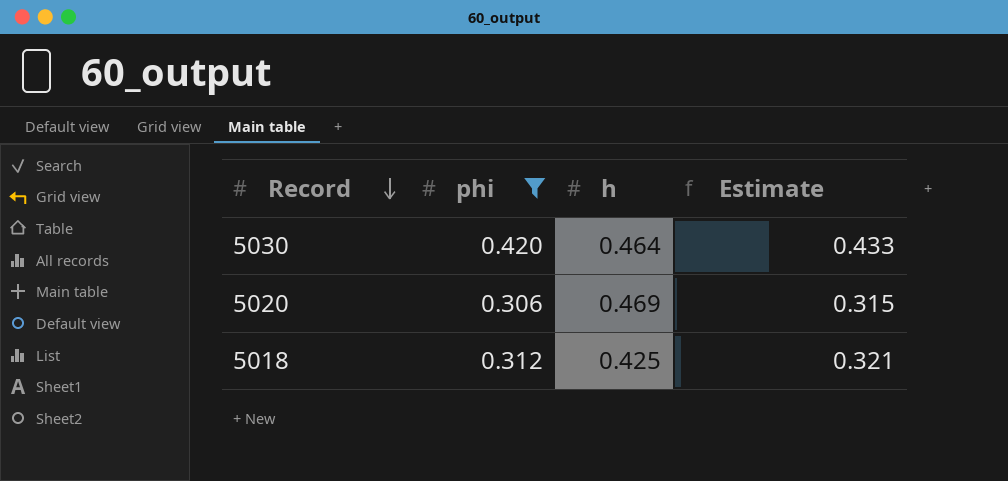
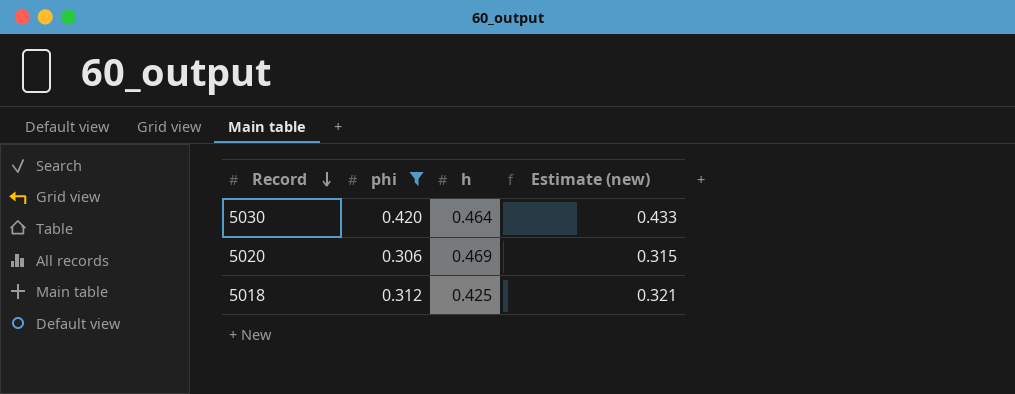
column name: Estimate -> Estimate (new)

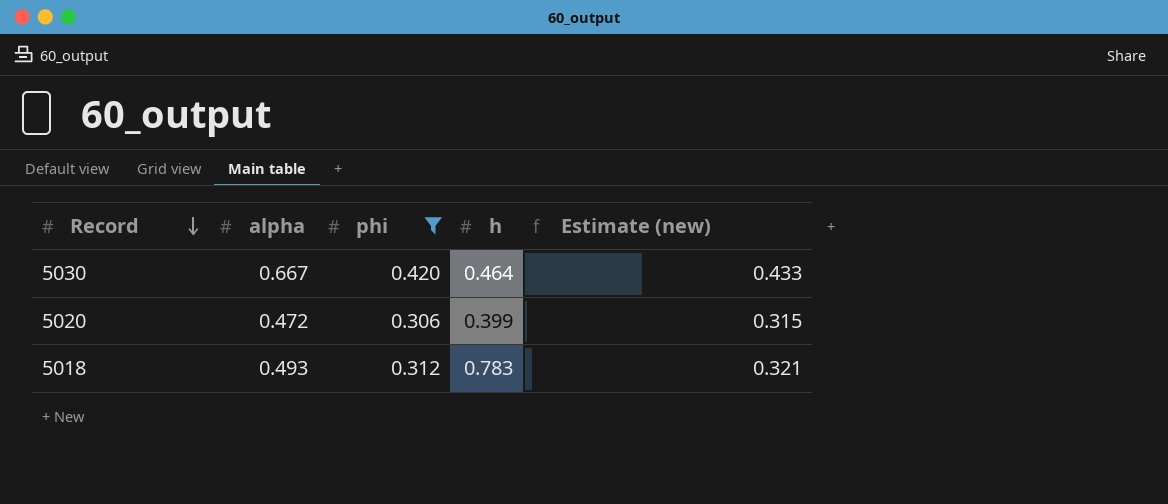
column alpha | position: none -> 2
5020 | h: 0.469 -> 0.399
5018 | h: 0.425 -> 0.783

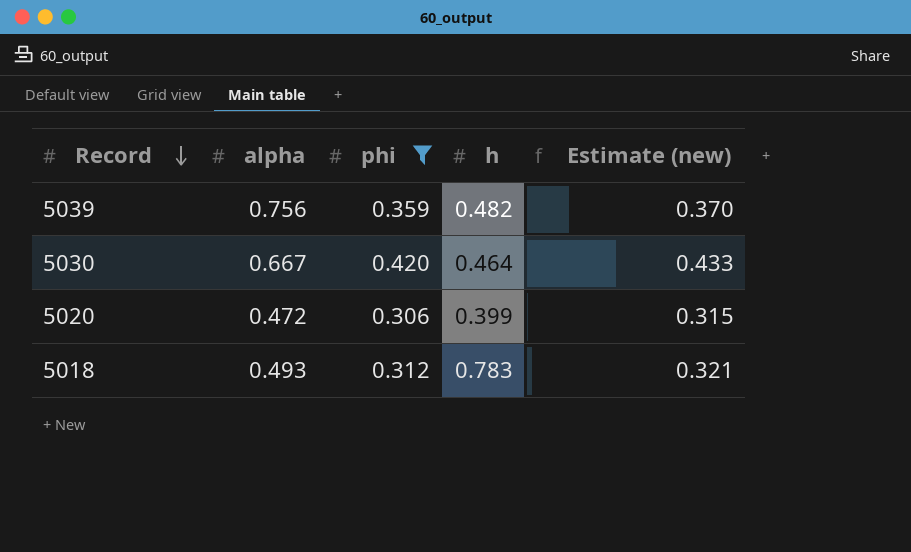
row 5039: none -> 0.756 | 0.359 | 0.482 | 0.370

